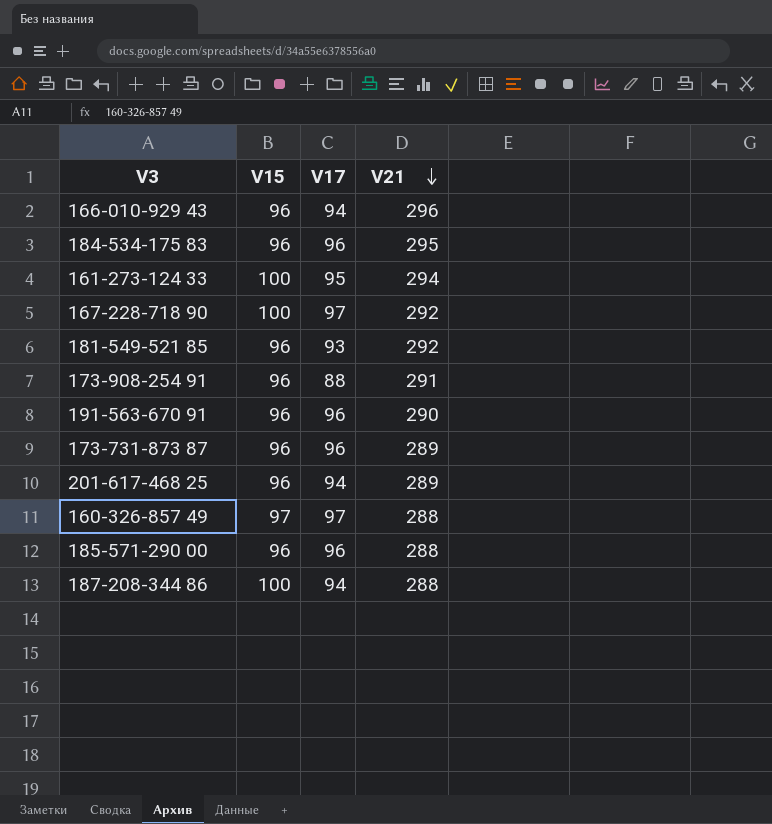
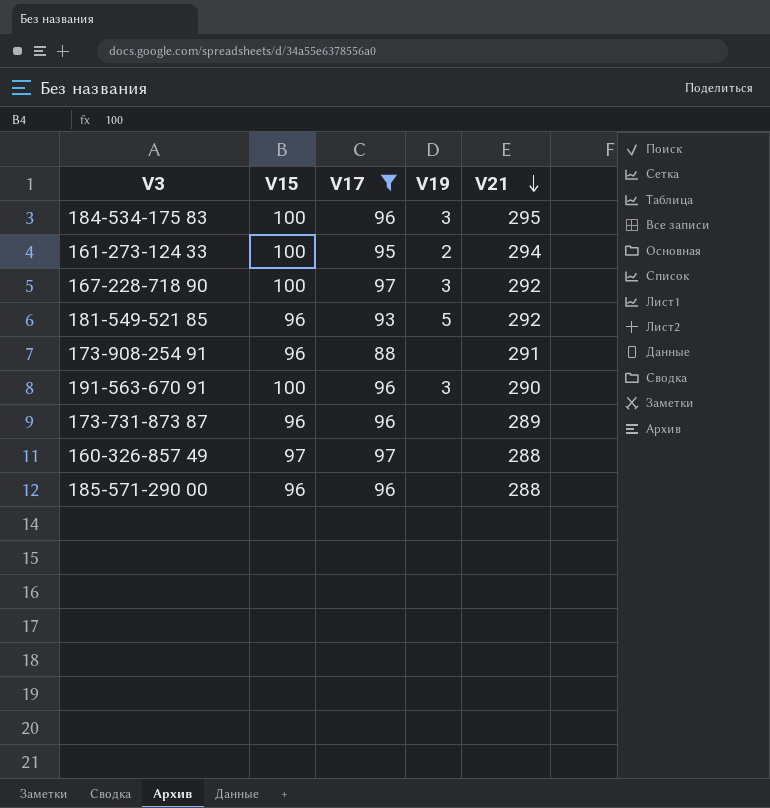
filter: none -> V17 != 94
column V19 | position: none -> 4
184-534-175 83 | V15: 96 -> 100
191-563-670 91 | V15: 96 -> 100

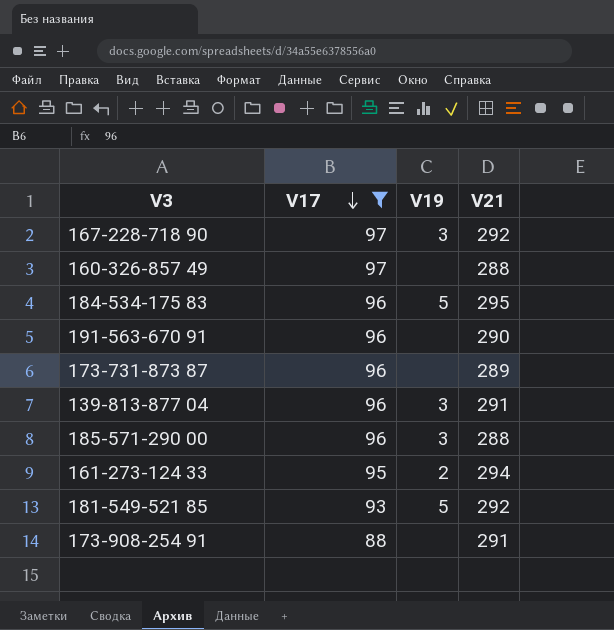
row order: V21 descending -> V17 descending
column V15 | position: 2 -> none
184-534-175 83 | V19: 3 -> 5
191-563-670 91 | V19: 3 -> none
row 139-813-877 04: none -> 96 | 3 | 291
185-571-290 00 | V19: none -> 3

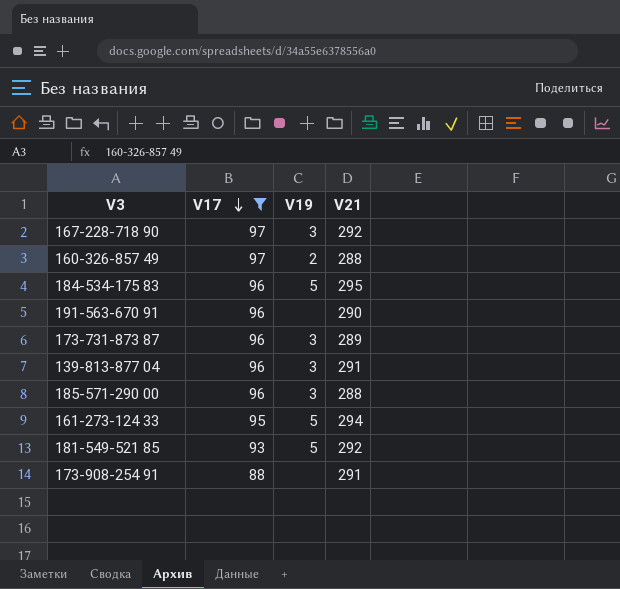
160-326-857 49 | V19: none -> 2
173-731-873 87 | V19: none -> 3
161-273-124 33 | V19: 2 -> 5

